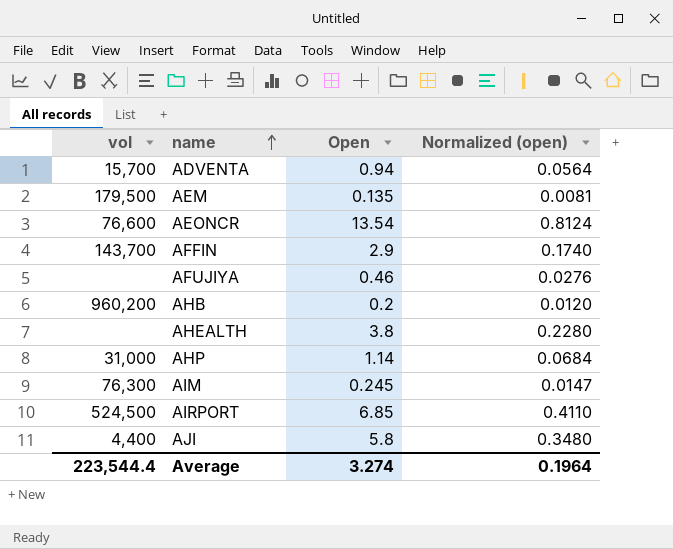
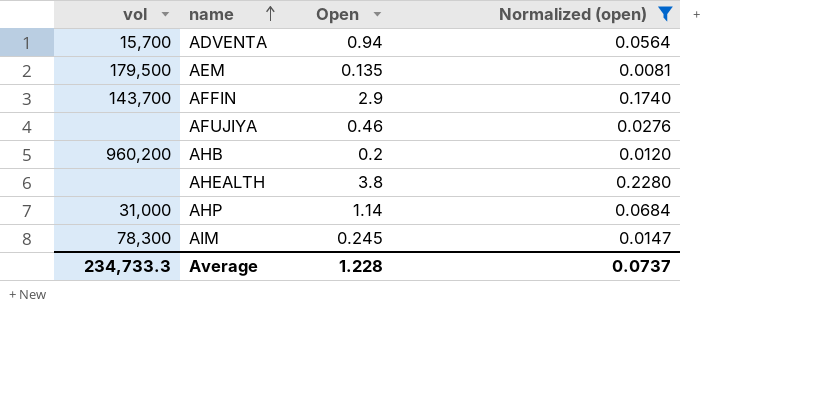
filter: none -> Normalized (open) <= 0.2280
AIM | vol: 76,300 -> 78,300
Average | vol: 223,544.4 -> 234,733.3
Average | Open: 3.274 -> 1.228
Average | Normalized (open): 0.1964 -> 0.0737

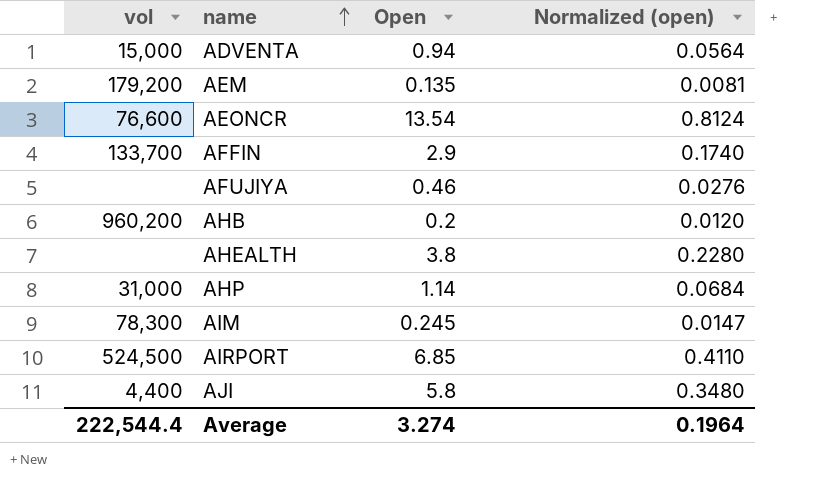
filter: Normalized (open) <= 0.2280 -> none
ADVENTA | vol: 15,700 -> 15,000
AEM | vol: 179,500 -> 179,200
AFFIN | vol: 143,700 -> 133,700
Average | vol: 234,733.3 -> 222,544.4
Average | Open: 1.228 -> 3.274
Average | Normalized (open): 0.0737 -> 0.1964

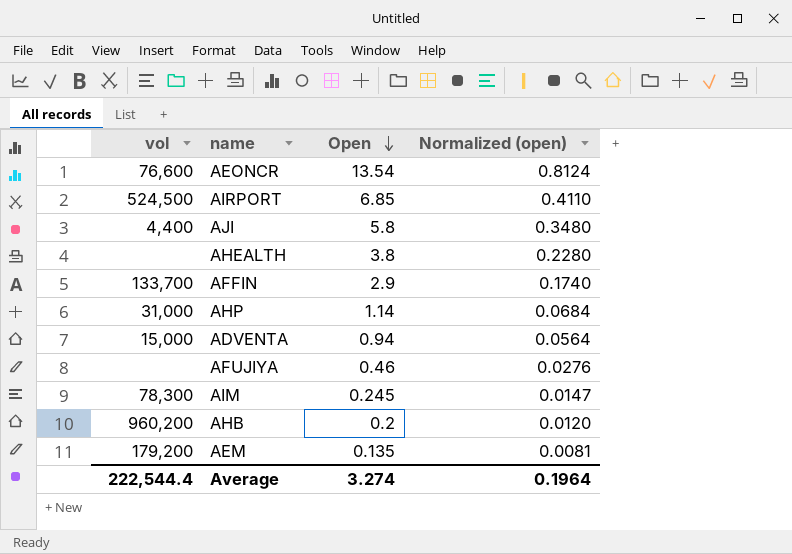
row order: name ascending -> Open descending

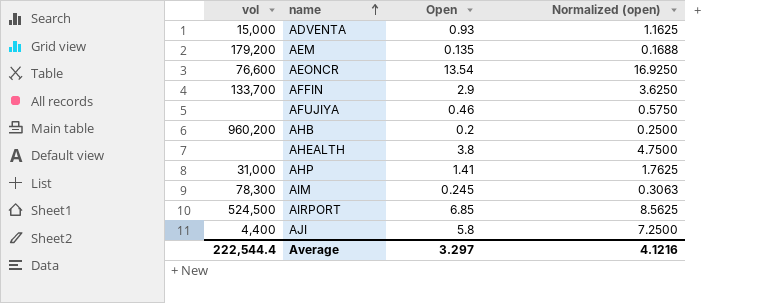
row order: Open descending -> name ascending
column Normalized (open) | formula: [Open] * 0.06 -> [Open] * 1.25
ADVENTA | Open: 0.94 -> 0.93
AHP | Open: 1.14 -> 1.41
Average | Open: 3.274 -> 3.297
Average | Normalized (open): 0.1964 -> 4.1216

